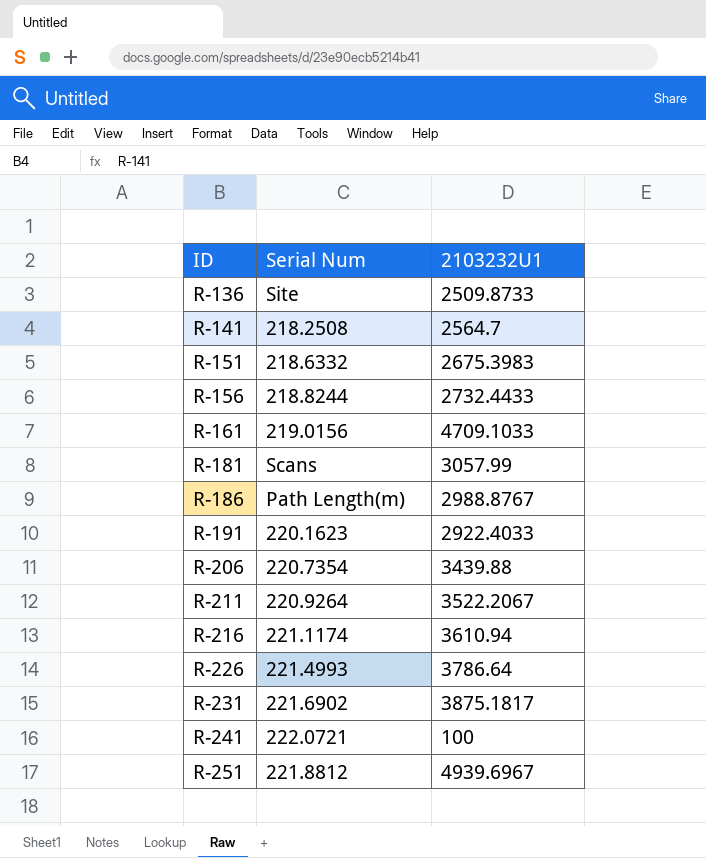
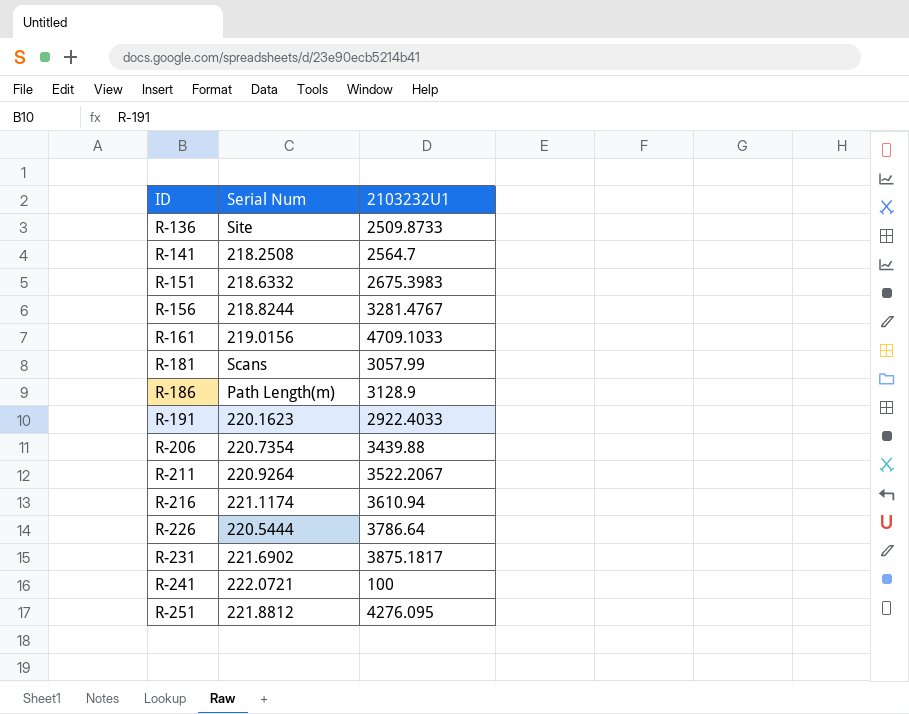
R-156 | 2103232U1: 2732.4433 -> 3281.4767
R-186 | 2103232U1: 2988.8767 -> 3128.9
R-226 | Serial Num: 221.4993 -> 220.5444
R-251 | 2103232U1: 4939.6967 -> 4276.095

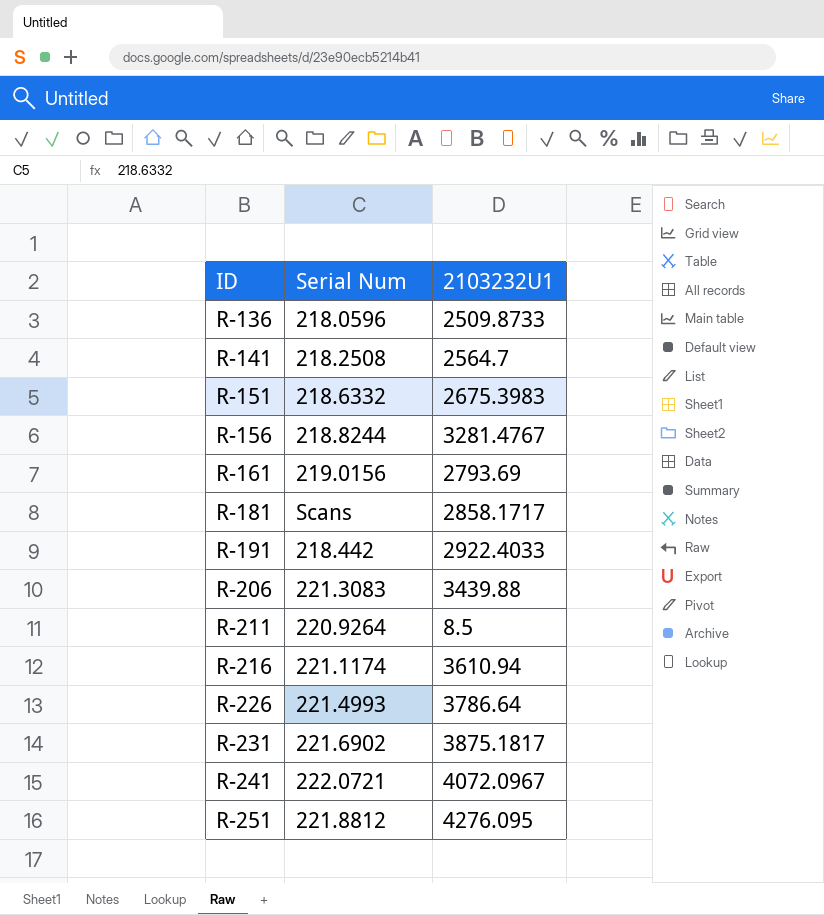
row R-186: Path Length(m) | 3128.9 -> none
R-136 | Serial Num: Site -> 218.0596
R-161 | 2103232U1: 4709.1033 -> 2793.69
R-181 | 2103232U1: 3057.99 -> 2858.1717
R-191 | Serial Num: 220.1623 -> 218.442
R-206 | Serial Num: 220.7354 -> 221.3083
R-211 | 2103232U1: 3522.2067 -> 8.5
R-226 | Serial Num: 220.5444 -> 221.4993
R-241 | 2103232U1: 100 -> 4072.0967

